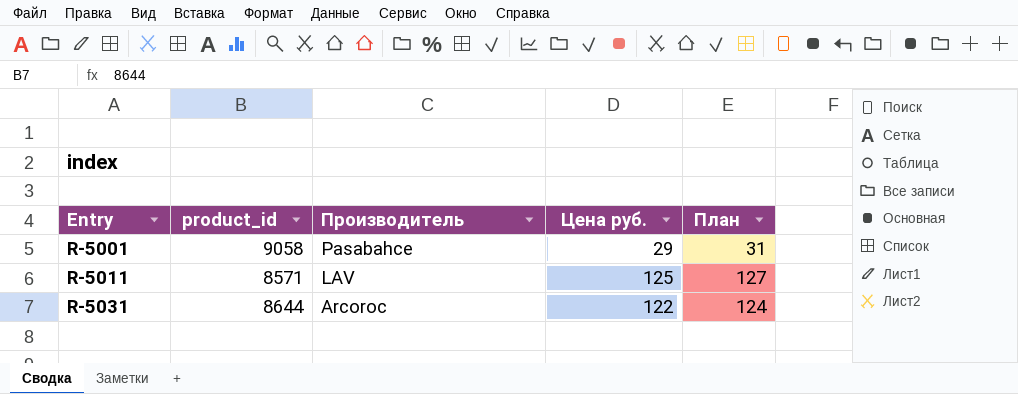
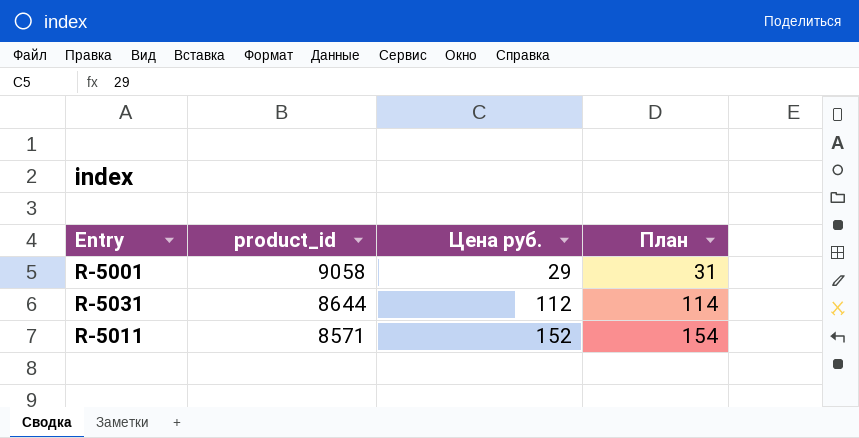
row order: Entry ascending -> product_id descending
column Производитель | position: 3 -> none
R-5031 | Цена руб.: 122 -> 112
R-5031 | План: 124 -> 114
R-5011 | Цена руб.: 125 -> 152
R-5011 | План: 127 -> 154

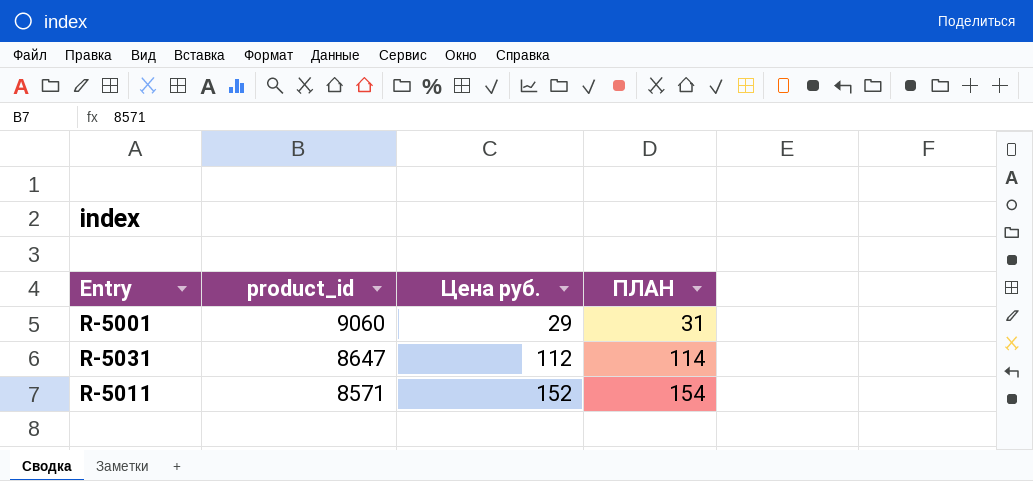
column name: План -> ПЛАН
R-5001 | product_id: 9058 -> 9060
R-5031 | product_id: 8644 -> 8647

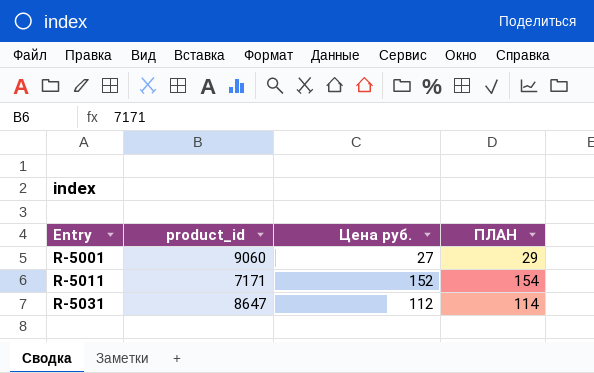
row order: product_id descending -> Entry ascending
R-5001 | Цена руб.: 29 -> 27
R-5001 | ПЛАН: 31 -> 29
R-5011 | product_id: 8571 -> 7171

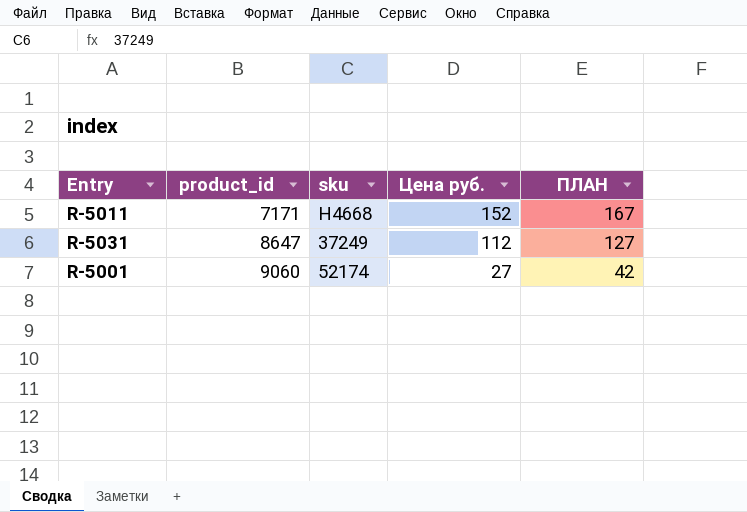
row order: Entry ascending -> product_id ascending
column sku | position: none -> 3
column ПЛАН | formula: [Цена руб.] + 2 -> [Цена руб.] + 15

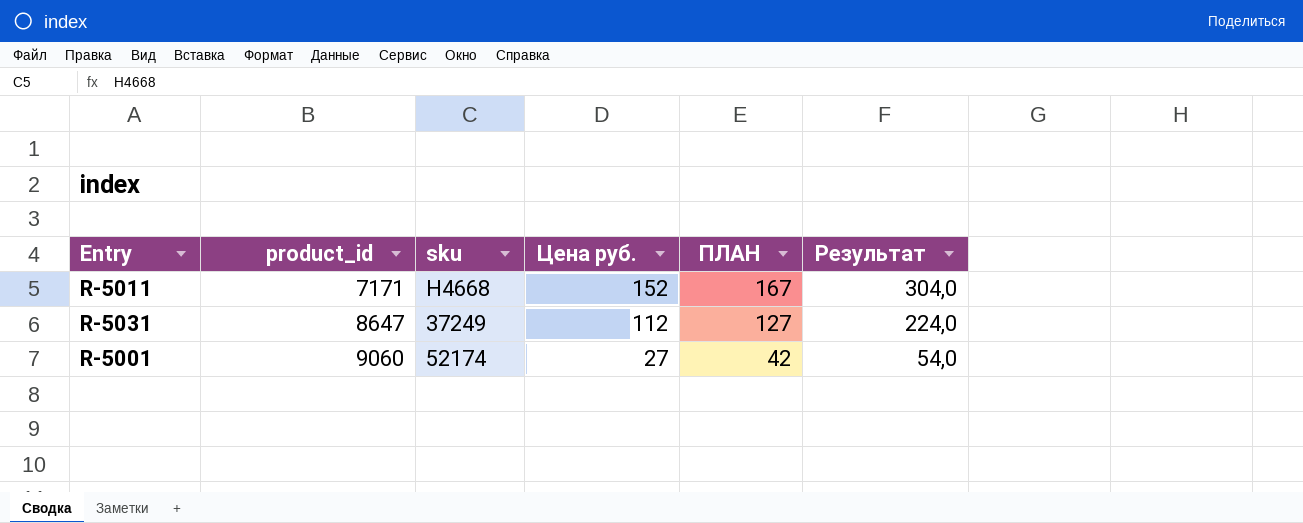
column Результат | formula: none -> [Цена руб.] * 2

